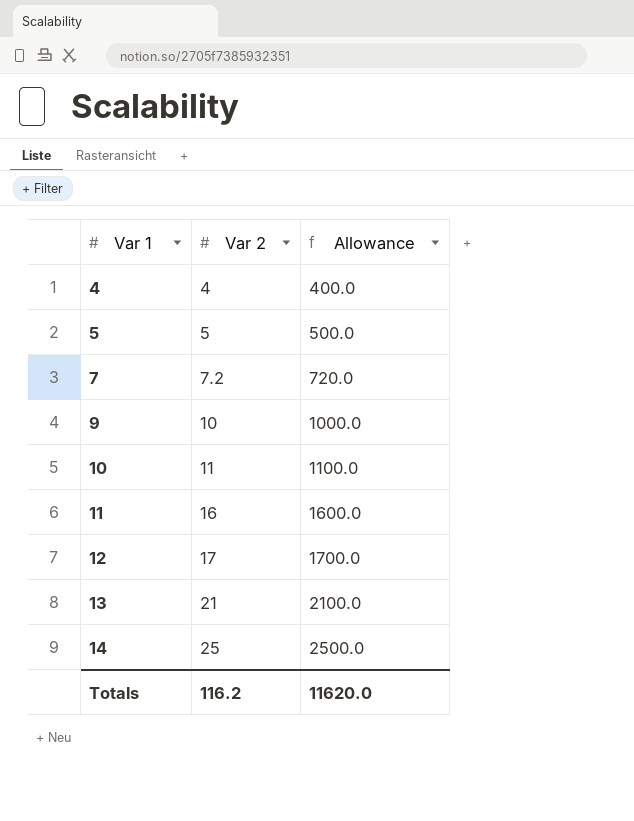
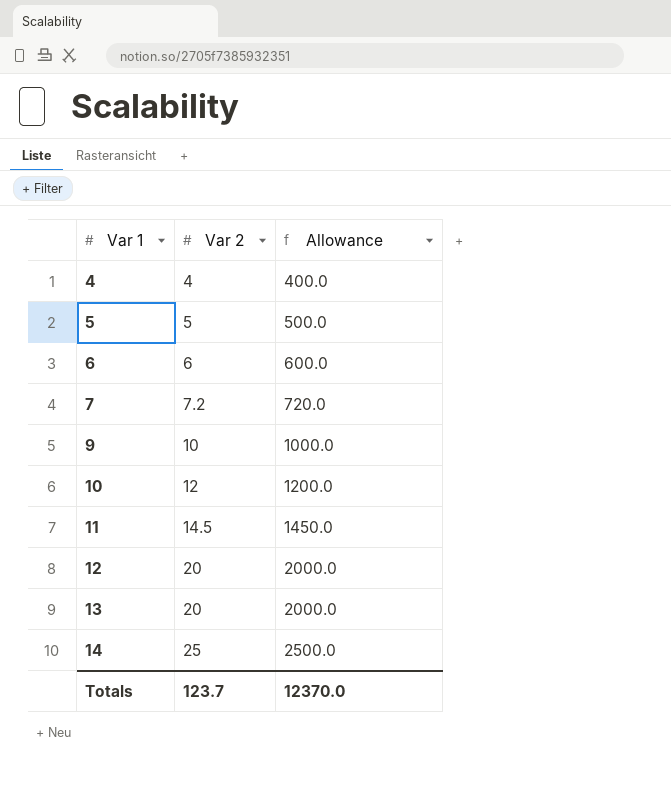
row 6: none -> 6 | 600.0
10 | Var 2: 11 -> 12
10 | Allowance: 1100.0 -> 1200.0
11 | Var 2: 16 -> 14.5
11 | Allowance: 1600.0 -> 1450.0
12 | Var 2: 17 -> 20
12 | Allowance: 1700.0 -> 2000.0
13 | Var 2: 21 -> 20
13 | Allowance: 2100.0 -> 2000.0
Totals | Var 2: 116.2 -> 123.7
Totals | Allowance: 11620.0 -> 12370.0

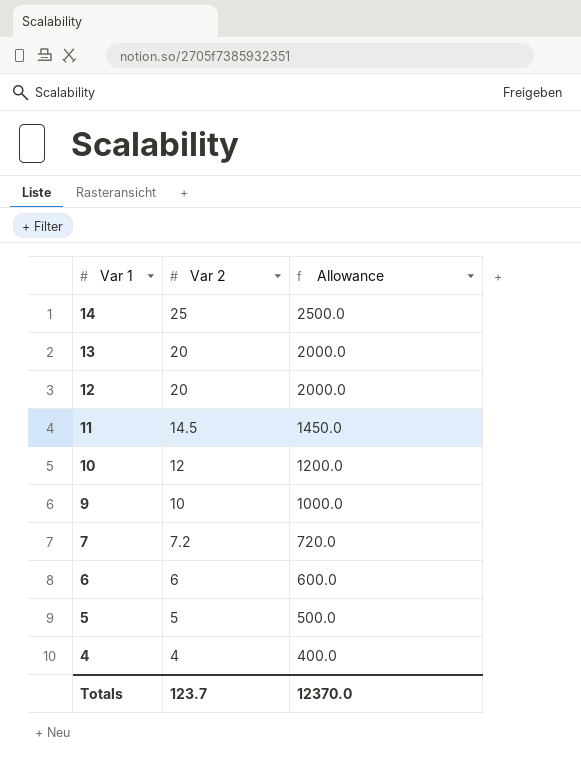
row order: Var 1 ascending -> Var 1 descending

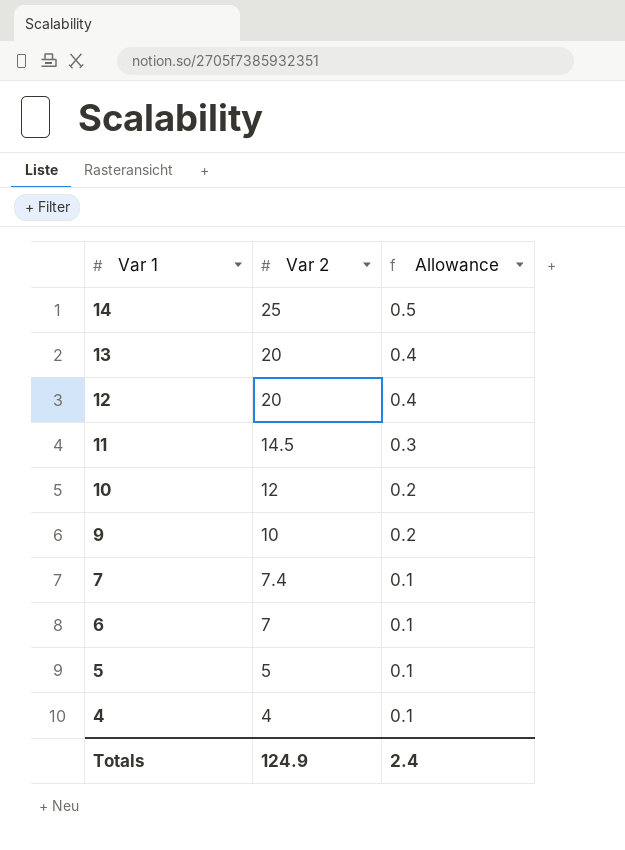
column Allowance | formula: [Var 2] * 100 -> [Var 2] * 0.02
7 | Var 2: 7.2 -> 7.4
6 | Var 2: 6 -> 7
Totals | Var 2: 123.7 -> 124.9
Totals | Allowance: 12370.0 -> 2.4

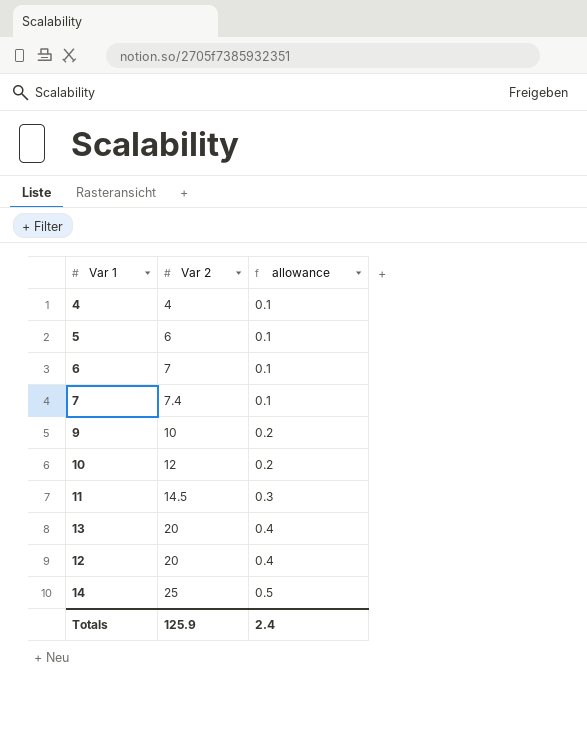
row order: Var 1 descending -> Var 2 ascending
column name: Allowance -> allowance
5 | Var 2: 5 -> 6
Totals | Var 2: 124.9 -> 125.9

